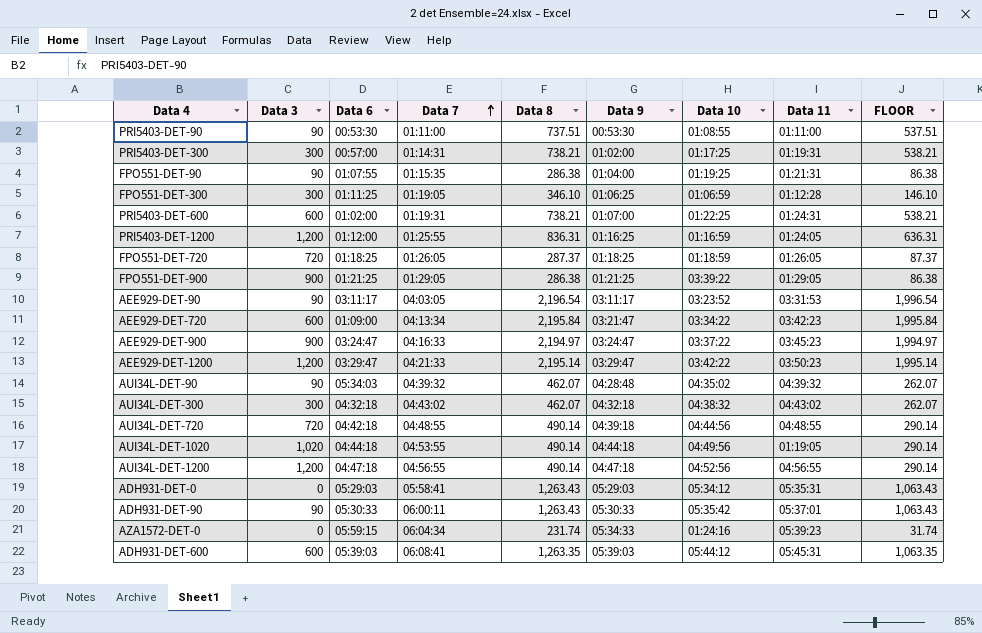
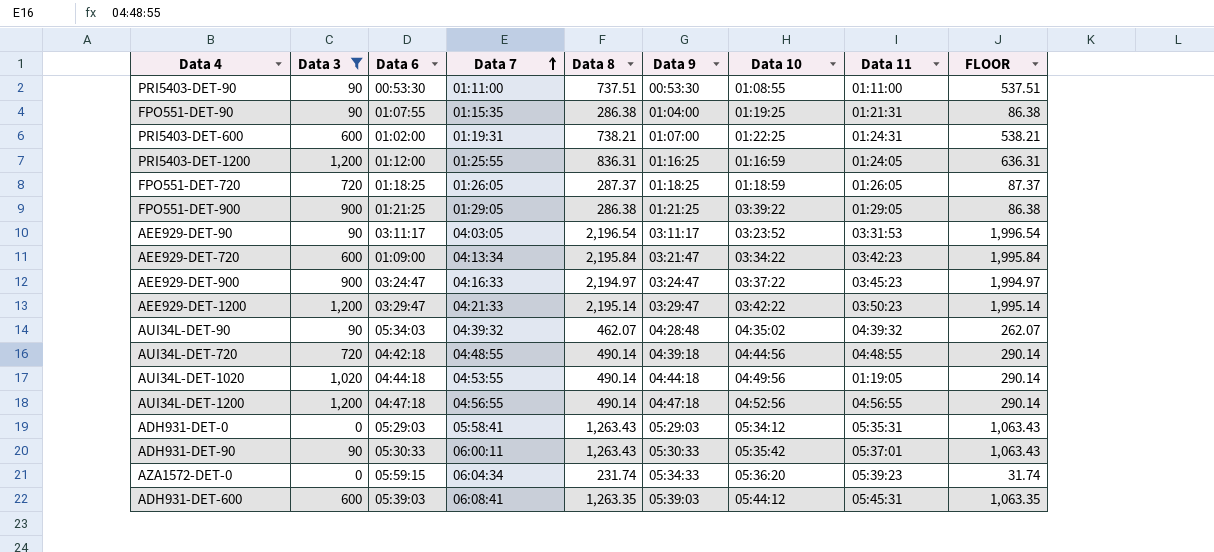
filter: none -> Data 3 != 300
AZA1572-DET-0 | Data 10: 01:24:16 -> 05:36:20

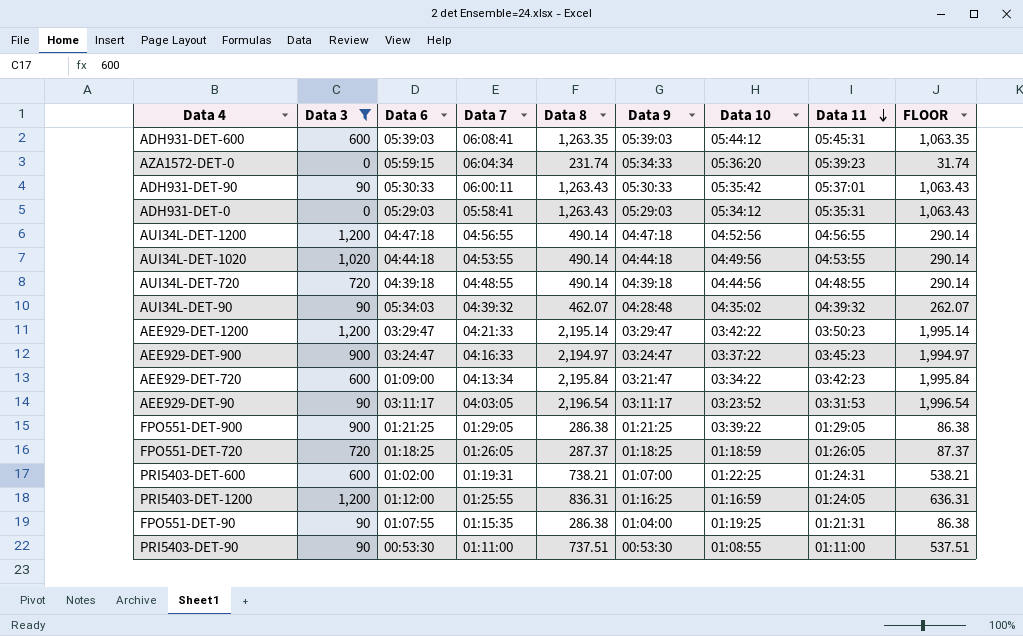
row order: Data 7 ascending -> Data 11 descending
AUI34L-DET-1020 | Data 11: 01:19:05 -> 04:53:55
AUI34L-DET-720 | Data 6: 04:42:18 -> 04:39:18

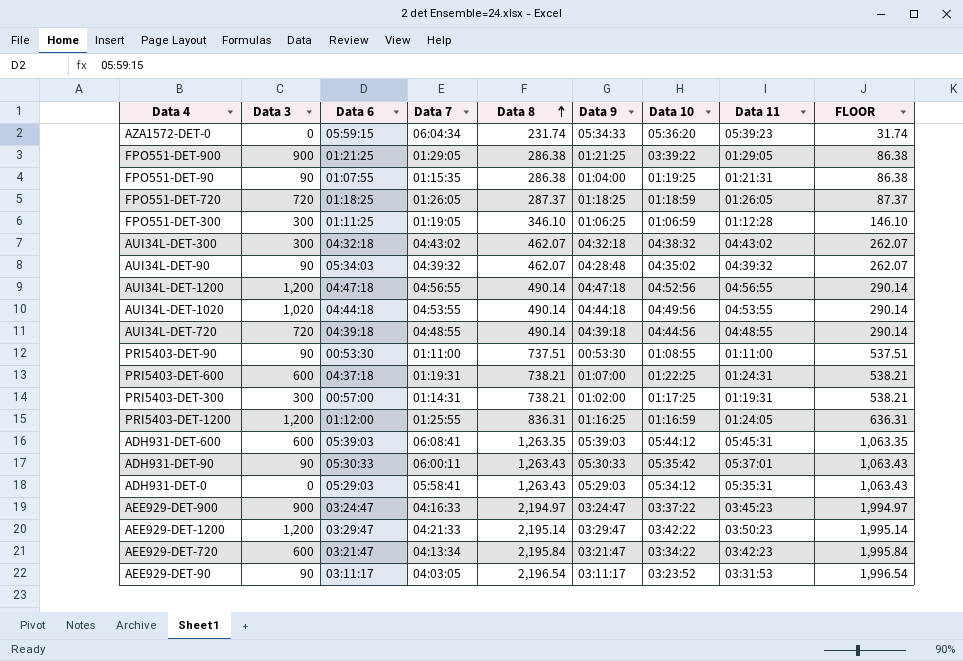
filter: Data 3 != 300 -> none
row order: Data 11 descending -> Data 8 ascending
PRI5403-DET-600 | Data 6: 01:02:00 -> 04:37:18
AEE929-DET-720 | Data 6: 01:09:00 -> 03:21:47

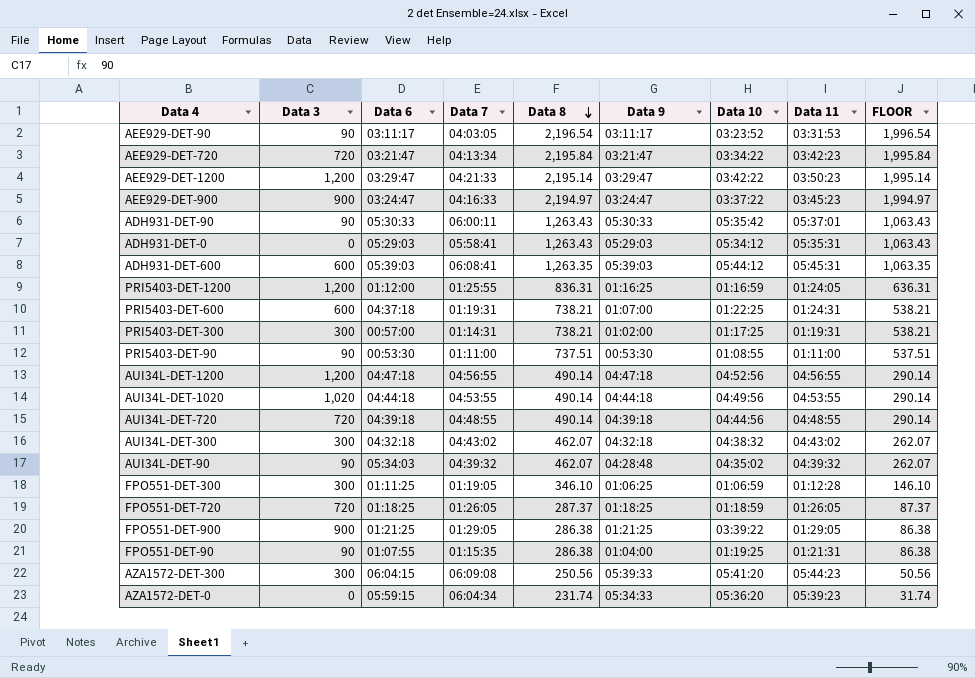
row order: Data 8 ascending -> Data 8 descending
AEE929-DET-720 | Data 3: 600 -> 720
row AZA1572-DET-300: none -> 300 | 06:04:15 | 06:09:08 | 250.56 | 05:39:33 | 05:41:20 | 05:44:23 | 50.56

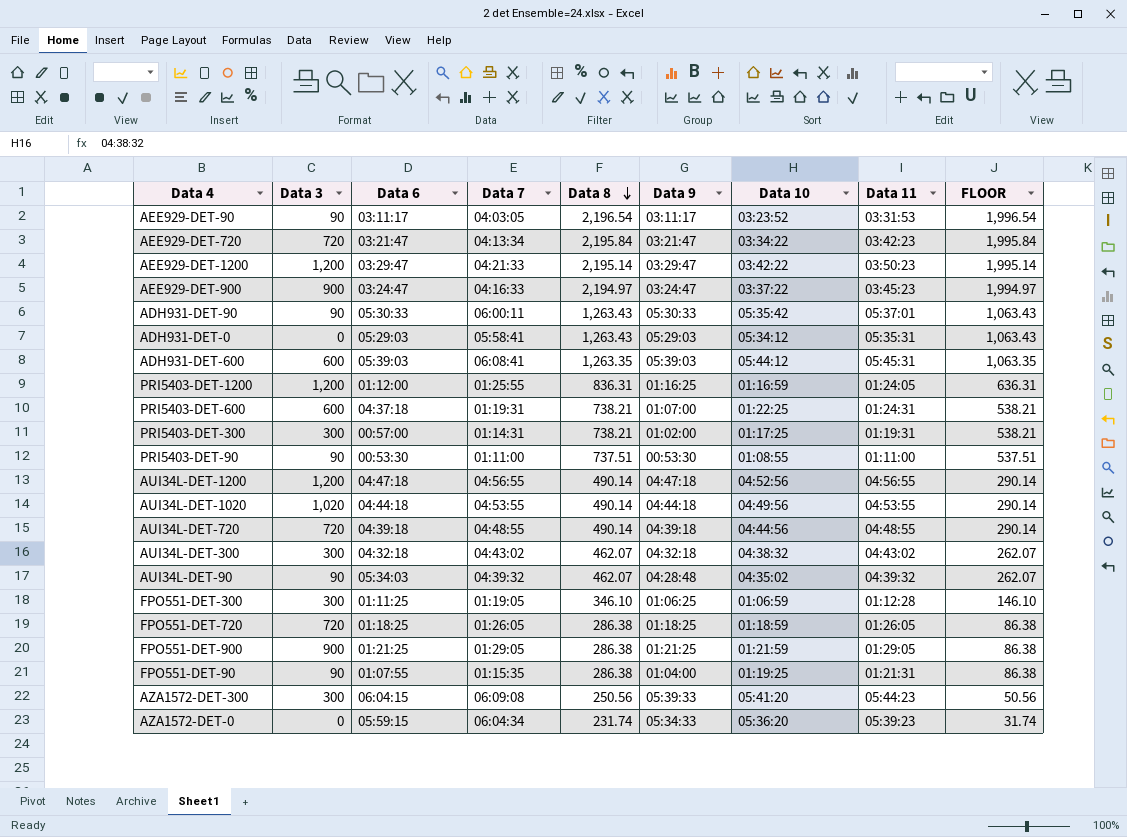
FPO551-DET-720 | Data 8: 287.37 -> 286.38
FPO551-DET-720 | FLOOR: 87.37 -> 86.38
FPO551-DET-900 | Data 10: 03:39:22 -> 01:21:59

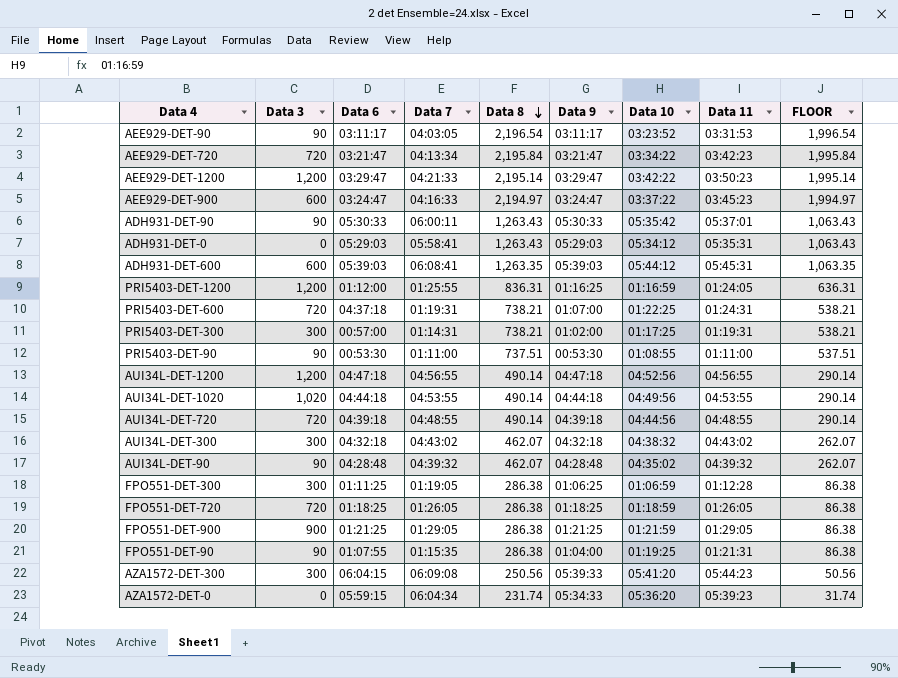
AEE929-DET-900 | Data 3: 900 -> 600
PRI5403-DET-600 | Data 3: 600 -> 720
AUI34L-DET-90 | Data 6: 05:34:03 -> 04:28:48
FPO551-DET-300 | Data 8: 346.10 -> 286.38
FPO551-DET-300 | FLOOR: 146.10 -> 86.38

